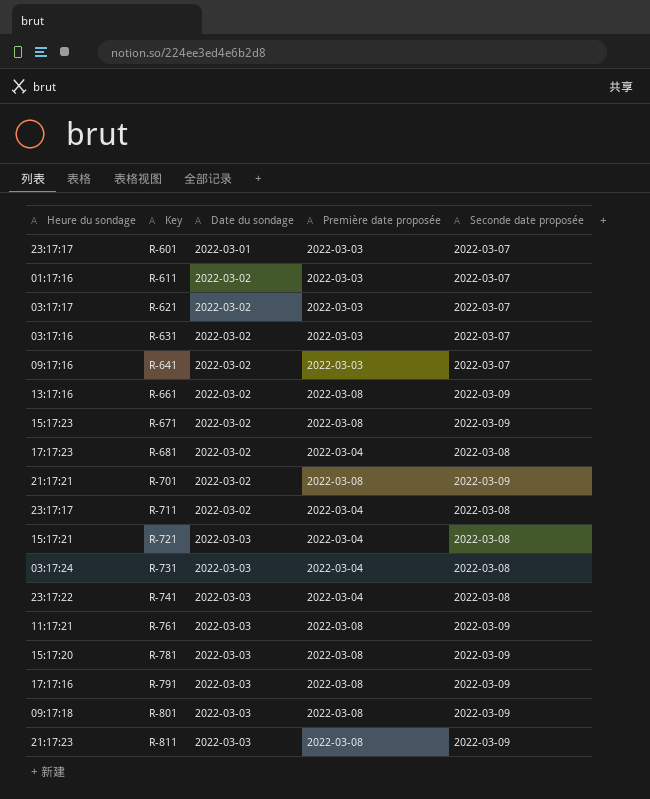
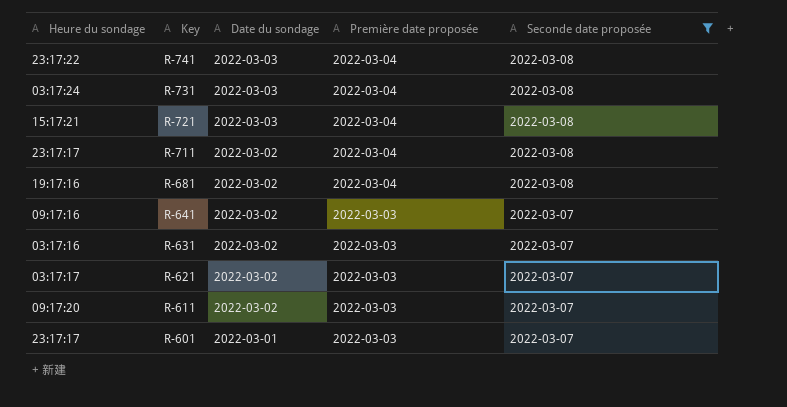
filter: none -> Seconde date proposée != 2022-03-09
row order: Key ascending -> Key descending
R-681 | Heure du sondage: 17:17:23 -> 19:17:16
R-611 | Heure du sondage: 01:17:16 -> 09:17:20

